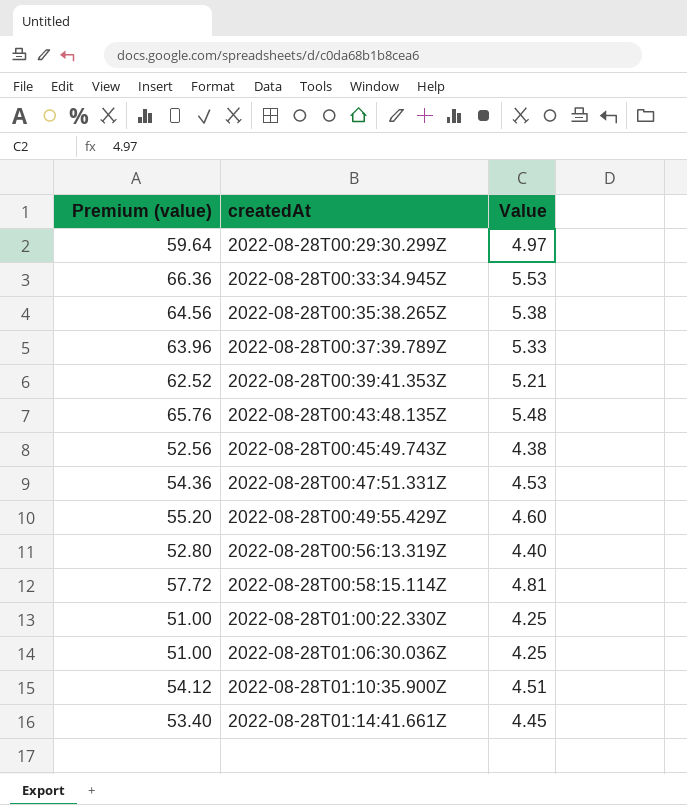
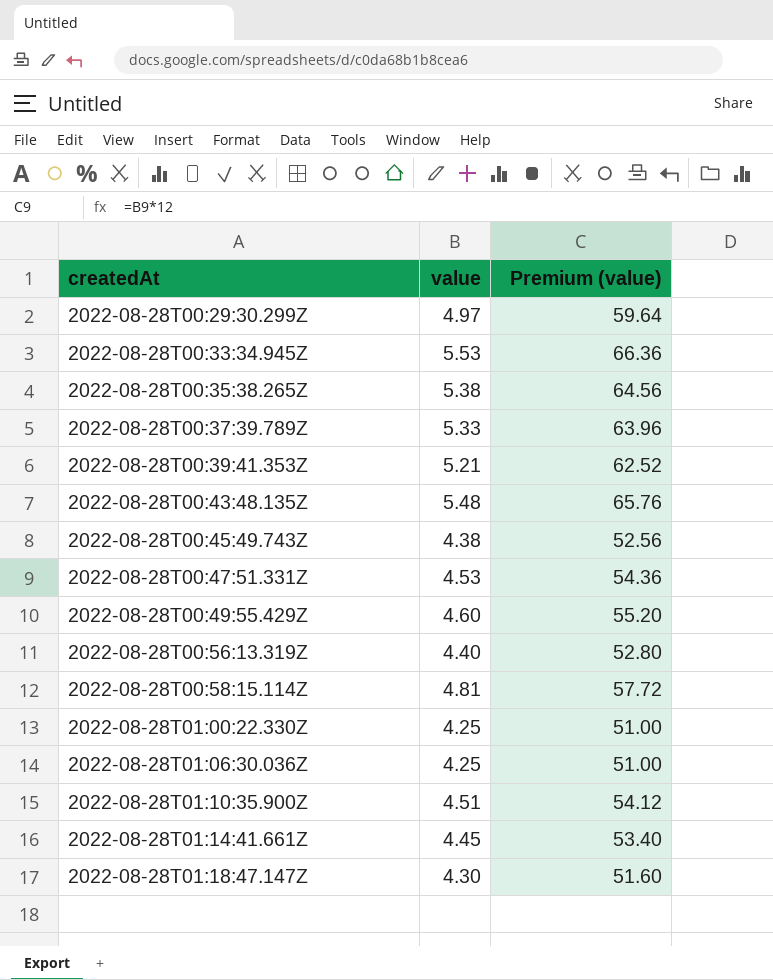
column name: Value -> value
column Premium (value) | position: 1 -> 3
row 2022-08-28T01:18:47.147Z: none -> 4.30 | 51.60

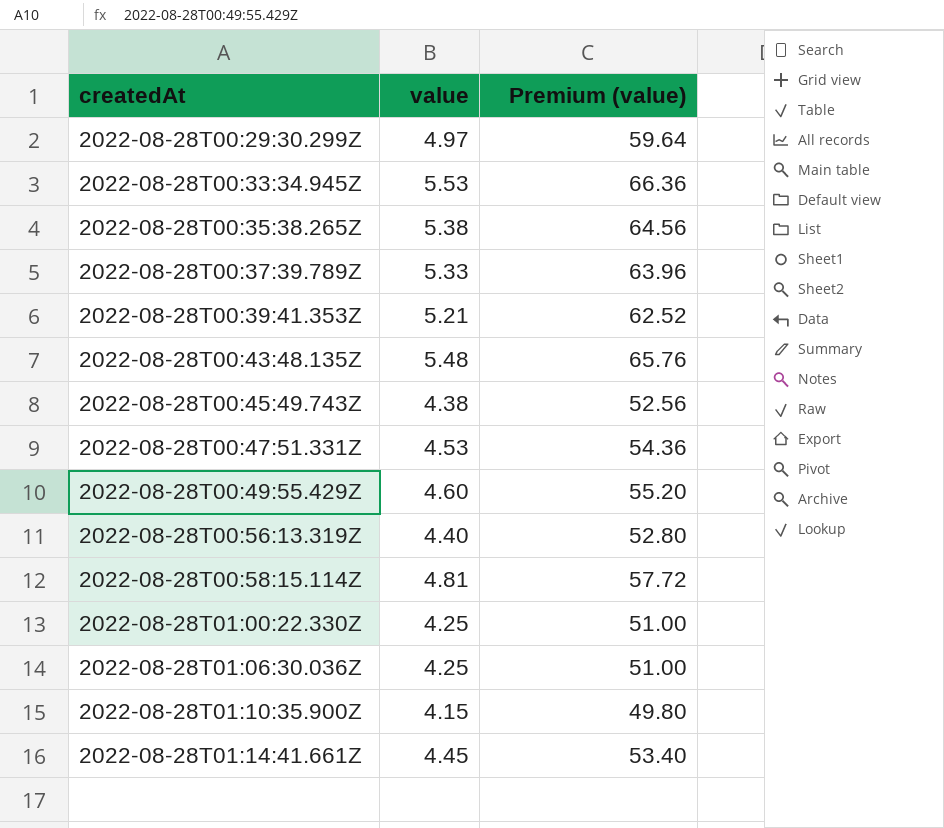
row 2022-08-28T01:18:47.147Z: 4.30 | 51.60 -> none
2022-08-28T01:10:35.900Z | value: 4.51 -> 4.15
2022-08-28T01:10:35.900Z | Premium (value): 54.12 -> 49.80

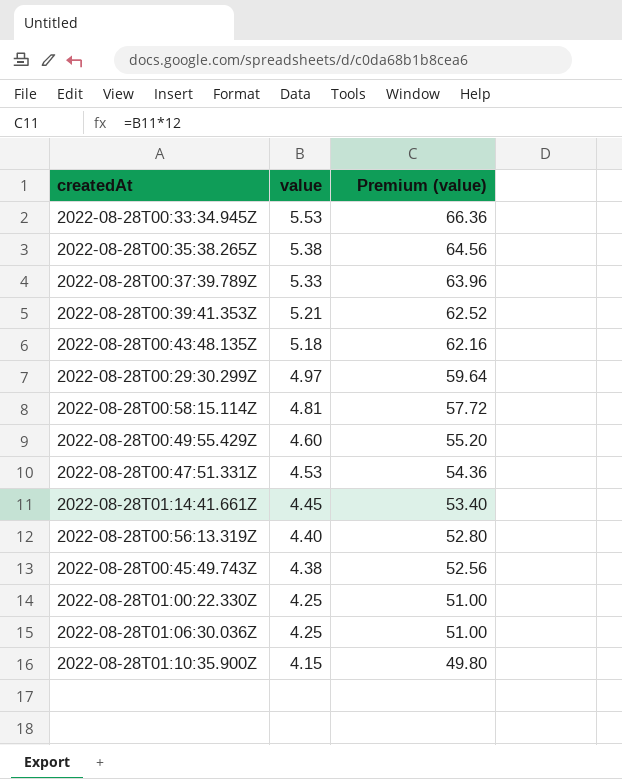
row order: createdAt ascending -> value descending
2022-08-28T00:43:48.135Z | value: 5.48 -> 5.18
2022-08-28T00:43:48.135Z | Premium (value): 65.76 -> 62.16

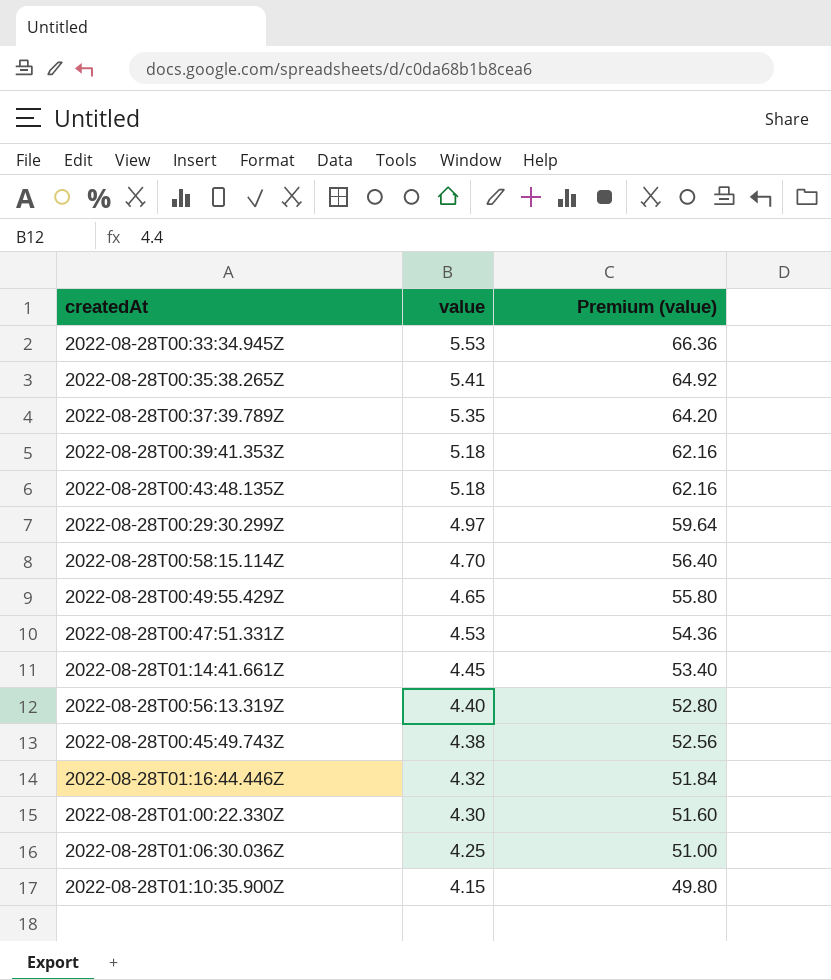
2022-08-28T00:35:38.265Z | value: 5.38 -> 5.41
2022-08-28T00:35:38.265Z | Premium (value): 64.56 -> 64.92
2022-08-28T00:37:39.789Z | value: 5.33 -> 5.35
2022-08-28T00:37:39.789Z | Premium (value): 63.96 -> 64.20
2022-08-28T00:39:41.353Z | value: 5.21 -> 5.18
2022-08-28T00:39:41.353Z | Premium (value): 62.52 -> 62.16
2022-08-28T00:58:15.114Z | value: 4.81 -> 4.70
2022-08-28T00:58:15.114Z | Premium (value): 57.72 -> 56.40
2022-08-28T00:49:55.429Z | value: 4.60 -> 4.65
2022-08-28T00:49:55.429Z | Premium (value): 55.20 -> 55.80
row 2022-08-28T01:16:44.446Z: none -> 4.32 | 51.84
2022-08-28T01:00:22.330Z | value: 4.25 -> 4.30
2022-08-28T01:00:22.330Z | Premium (value): 51.00 -> 51.60

